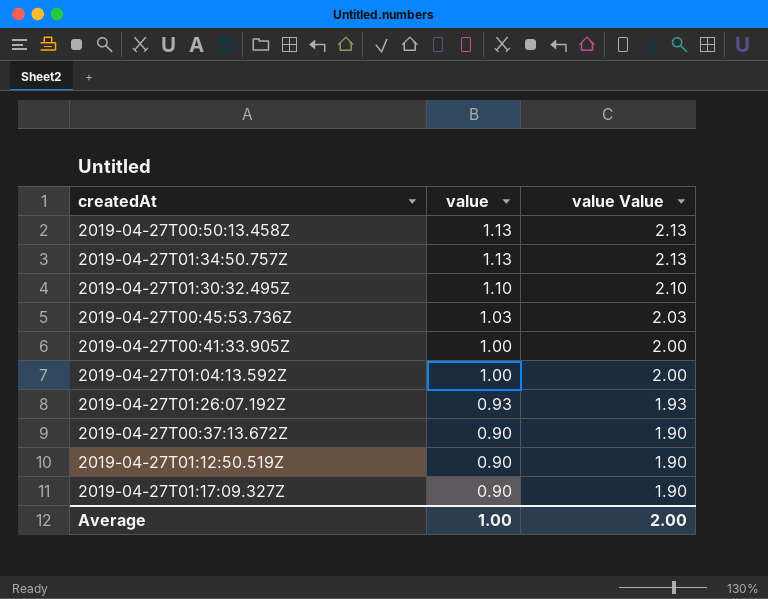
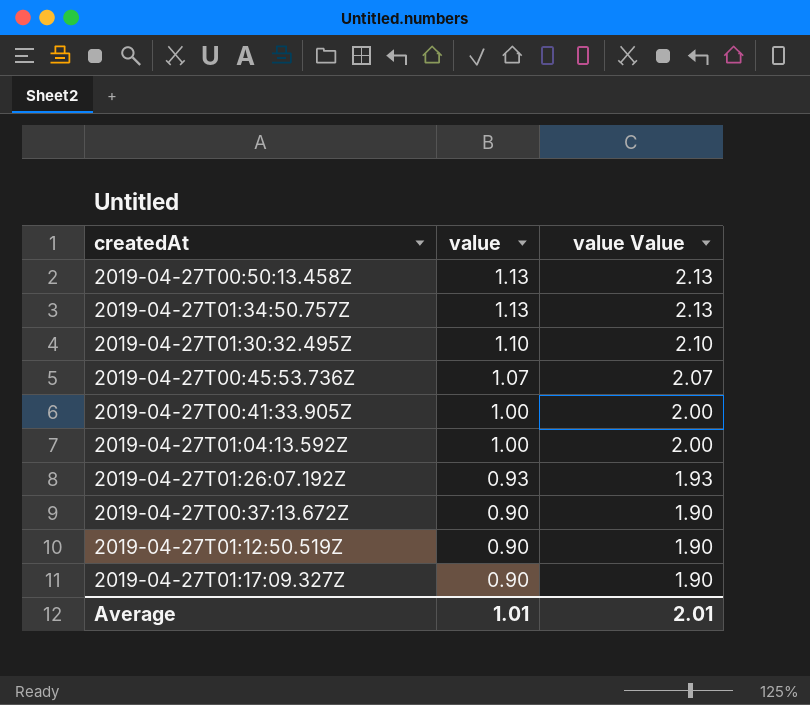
2019-04-27T00:45:53.736Z | value: 1.03 -> 1.07
2019-04-27T00:45:53.736Z | value Value: 2.03 -> 2.07
Average | value: 1.00 -> 1.01
Average | value Value: 2.00 -> 2.01

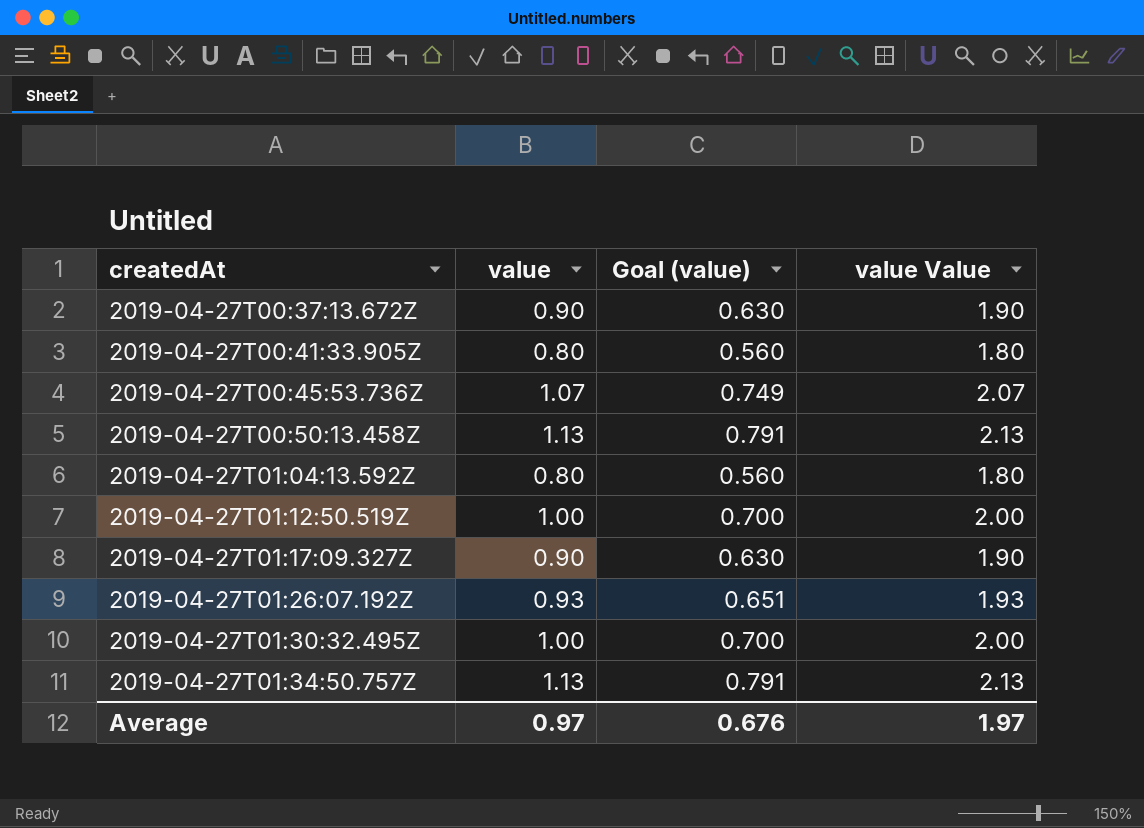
row order: value descending -> createdAt ascending
column Goal (value) | formula: none -> [value] * 0.7
2019-04-27T00:41:33.905Z | value: 1.00 -> 0.80
2019-04-27T00:41:33.905Z | value Value: 2.00 -> 1.80
2019-04-27T01:04:13.592Z | value: 1.00 -> 0.80
2019-04-27T01:04:13.592Z | value Value: 2.00 -> 1.80
2019-04-27T01:12:50.519Z | value: 0.90 -> 1.00
2019-04-27T01:12:50.519Z | value Value: 1.90 -> 2.00
2019-04-27T01:30:32.495Z | value: 1.10 -> 1.00
2019-04-27T01:30:32.495Z | value Value: 2.10 -> 2.00
Average | value: 1.01 -> 0.97
Average | value Value: 2.01 -> 1.97

